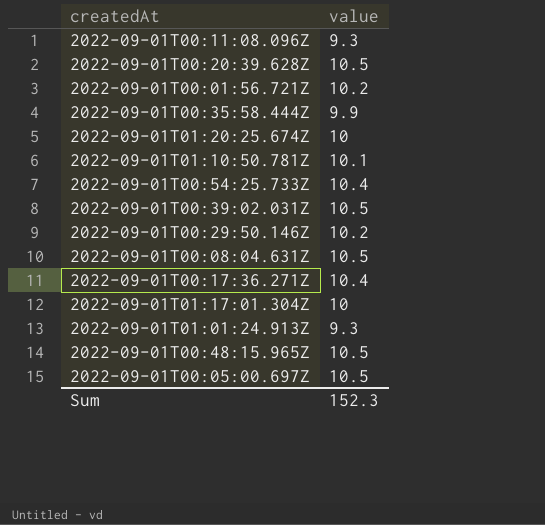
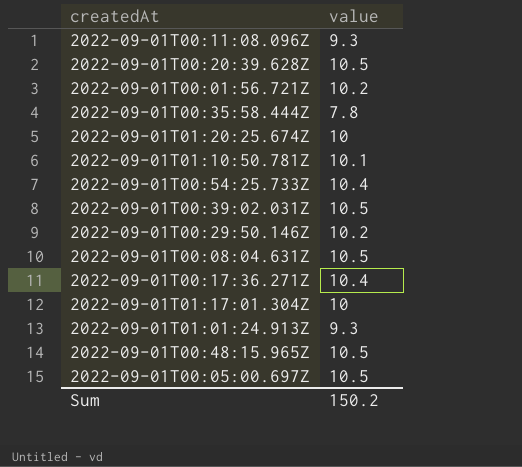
2022-09-01T00:35:58.444Z | value: 9.9 -> 7.8
Sum | value: 152.3 -> 150.2

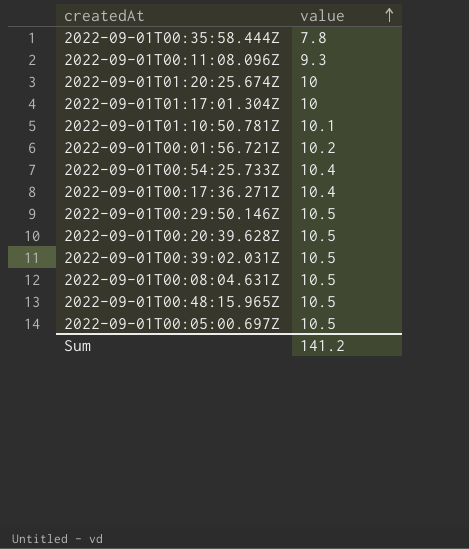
row order: none -> value ascending
row 2022-09-01T01:01:24.913Z: 9.3 -> none
2022-09-01T00:29:50.146Z | value: 10.2 -> 10.5
Sum | value: 150.2 -> 141.2

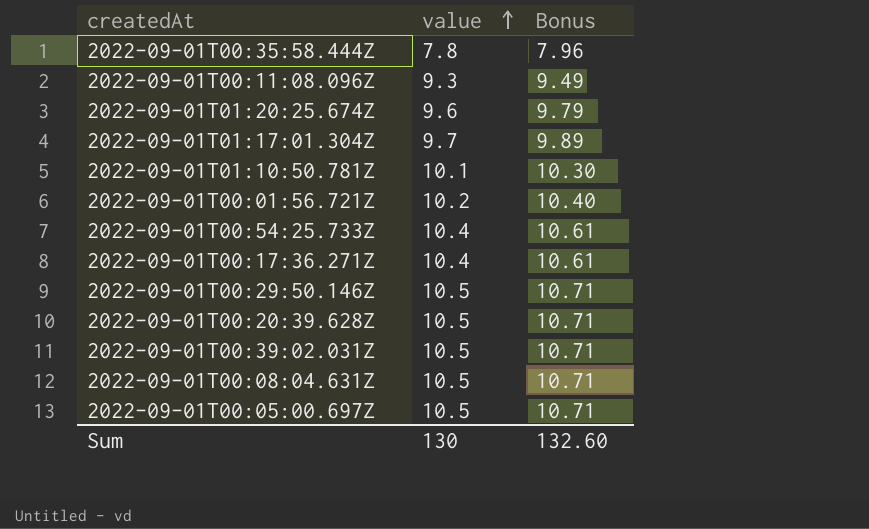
column Bonus | formula: none -> [value] * 1.02
row 2022-09-01T00:48:15.965Z: 10.5 -> none
2022-09-01T01:20:25.674Z | value: 10 -> 9.6
2022-09-01T01:17:01.304Z | value: 10 -> 9.7
Sum | value: 141.2 -> 130

